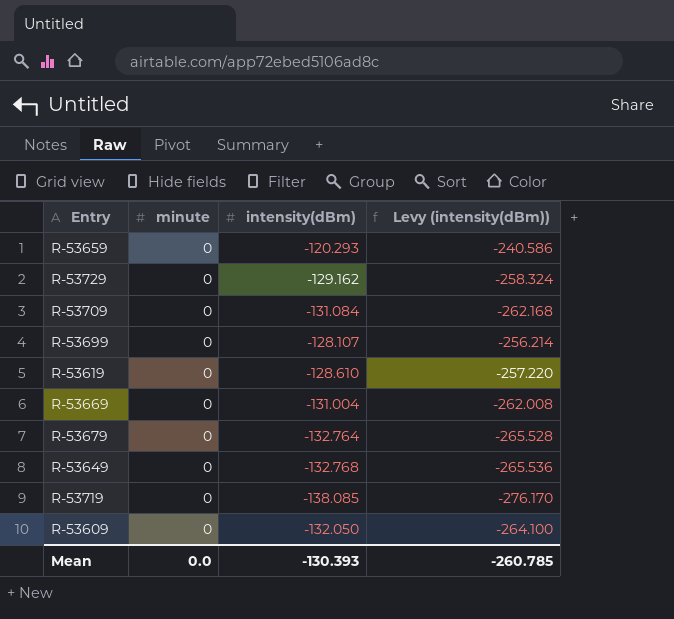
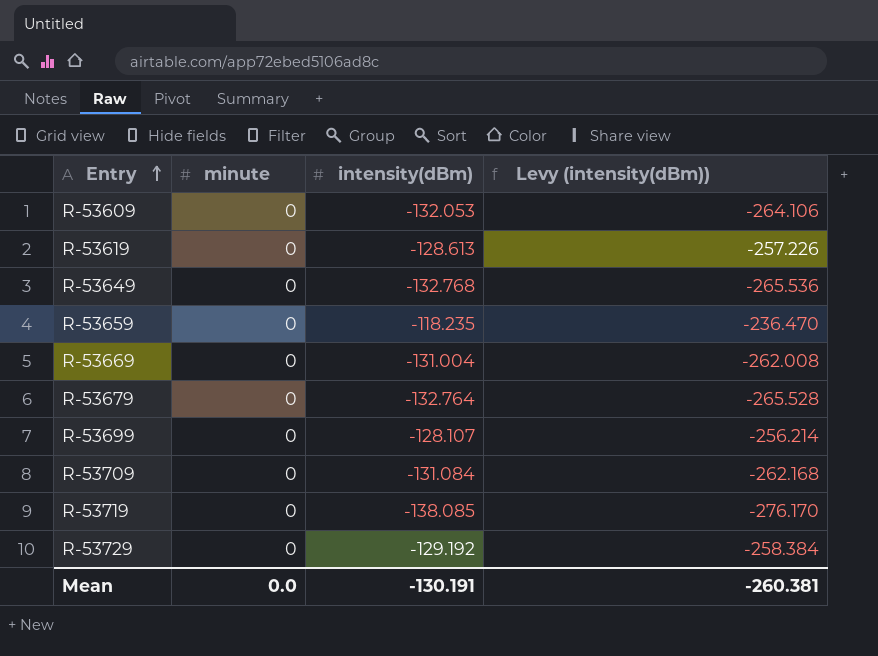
row order: none -> Entry ascending
R-53609 | intensity(dBm): -132.050 -> -132.053
R-53609 | Levy (intensity(dBm)): -264.100 -> -264.106
R-53619 | intensity(dBm): -128.610 -> -128.613
R-53619 | Levy (intensity(dBm)): -257.220 -> -257.226
R-53659 | intensity(dBm): -120.293 -> -118.235
R-53659 | Levy (intensity(dBm)): -240.586 -> -236.470
R-53729 | intensity(dBm): -129.162 -> -129.192
R-53729 | Levy (intensity(dBm)): -258.324 -> -258.384
Mean | intensity(dBm): -130.393 -> -130.191
Mean | Levy (intensity(dBm)): -260.785 -> -260.381

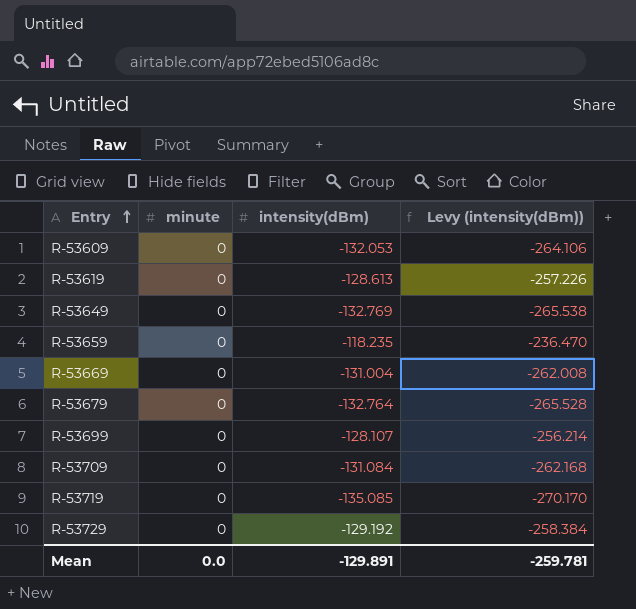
R-53649 | intensity(dBm): -132.768 -> -132.769
R-53649 | Levy (intensity(dBm)): -265.536 -> -265.538
R-53719 | intensity(dBm): -138.085 -> -135.085
R-53719 | Levy (intensity(dBm)): -276.170 -> -270.170
Mean | intensity(dBm): -130.191 -> -129.891
Mean | Levy (intensity(dBm)): -260.381 -> -259.781

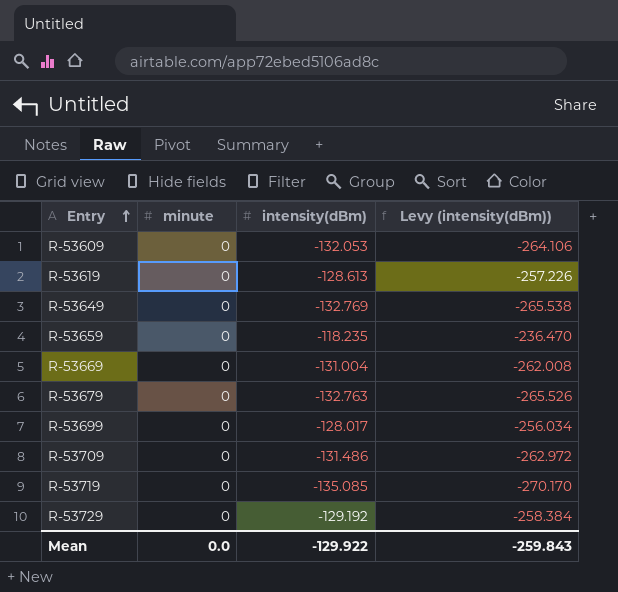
R-53679 | intensity(dBm): -132.764 -> -132.763
R-53679 | Levy (intensity(dBm)): -265.528 -> -265.526
R-53699 | intensity(dBm): -128.107 -> -128.017
R-53699 | Levy (intensity(dBm)): -256.214 -> -256.034
R-53709 | intensity(dBm): -131.084 -> -131.486
R-53709 | Levy (intensity(dBm)): -262.168 -> -262.972
Mean | intensity(dBm): -129.891 -> -129.922
Mean | Levy (intensity(dBm)): -259.781 -> -259.843

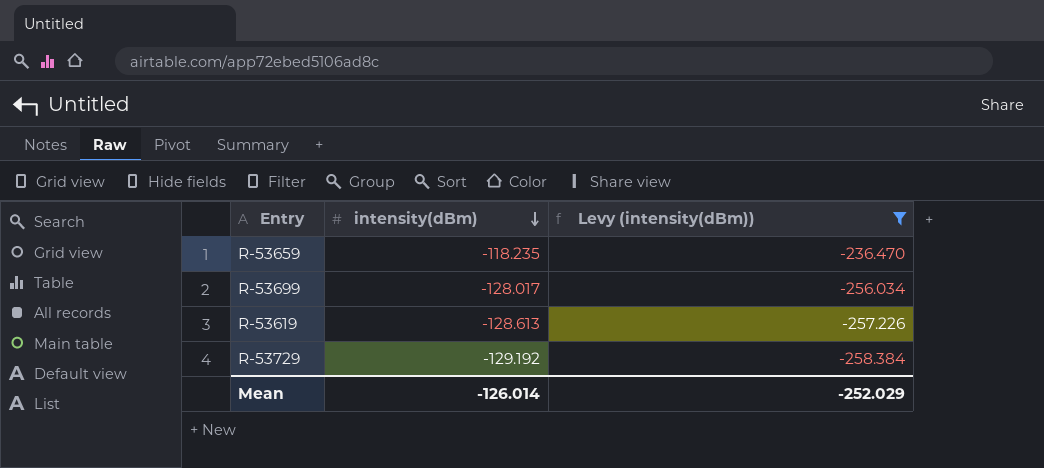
filter: none -> Levy (intensity(dBm)) >= -258.384
row order: Entry ascending -> intensity(dBm) descending
column minute | position: 2 -> none
Mean | intensity(dBm): -129.922 -> -126.014
Mean | Levy (intensity(dBm)): -259.843 -> -252.029

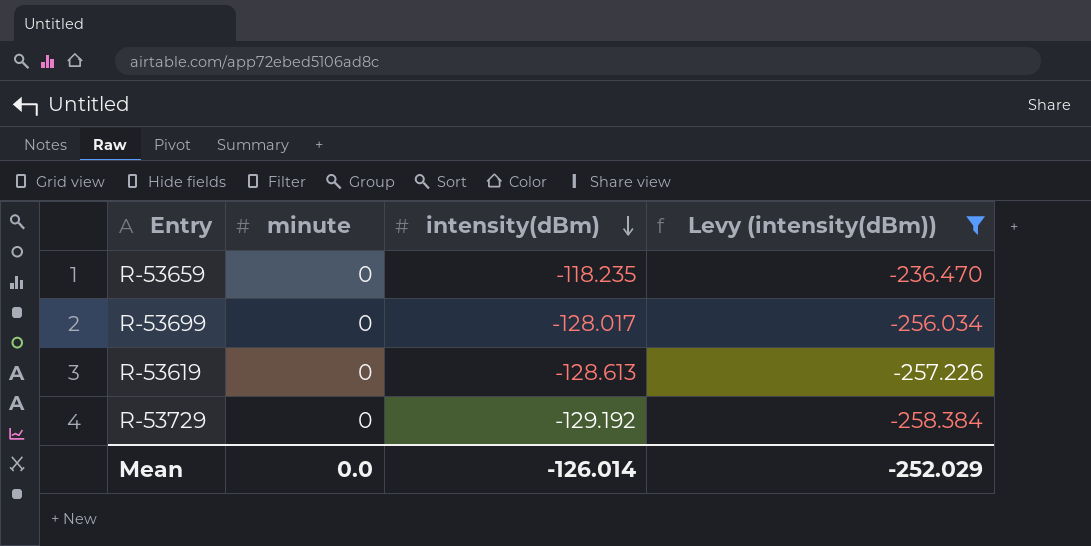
column minute | position: none -> 2

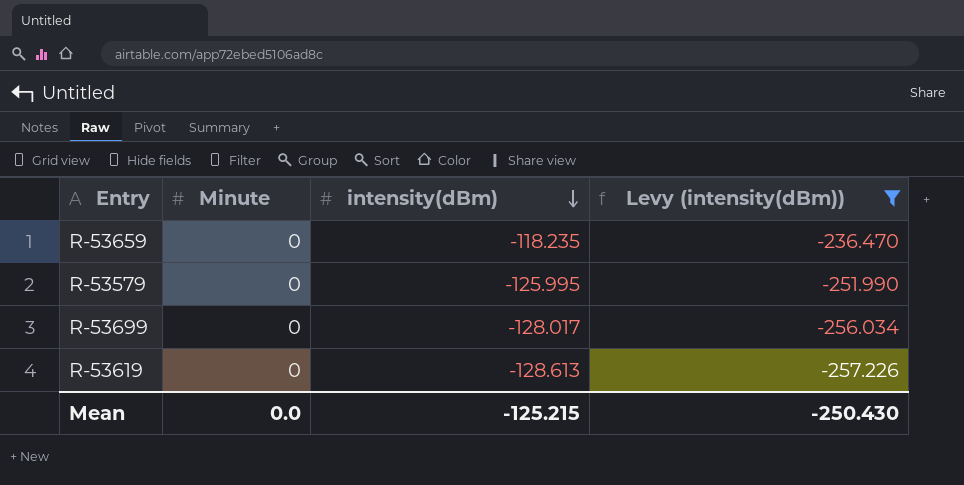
column name: minute -> Minute
row R-53729: 0 | -129.192 | -258.384 -> none
row R-53579: none -> 0 | -125.995 | -251.990
Mean | intensity(dBm): -126.014 -> -125.215
Mean | Levy (intensity(dBm)): -252.029 -> -250.430

